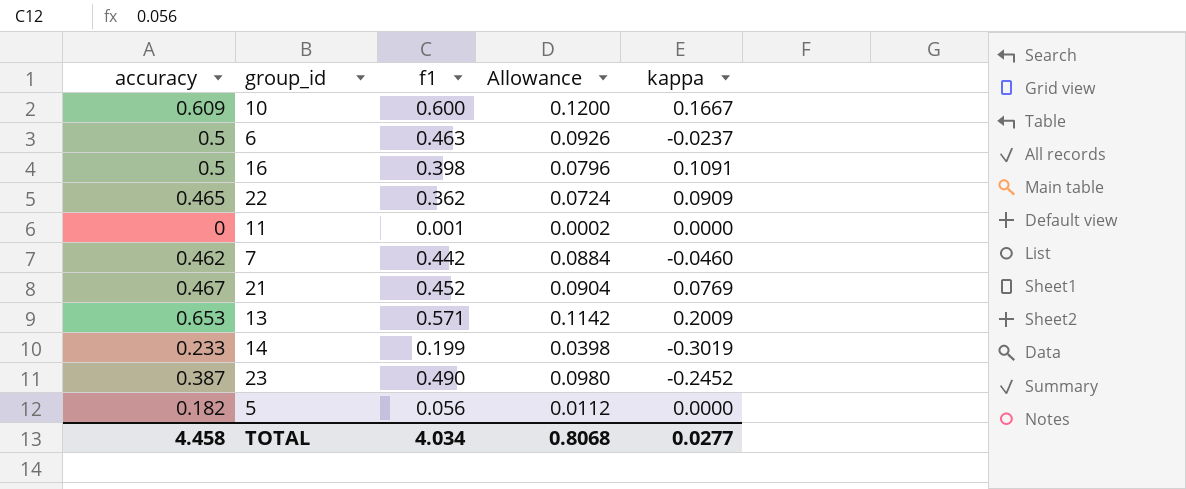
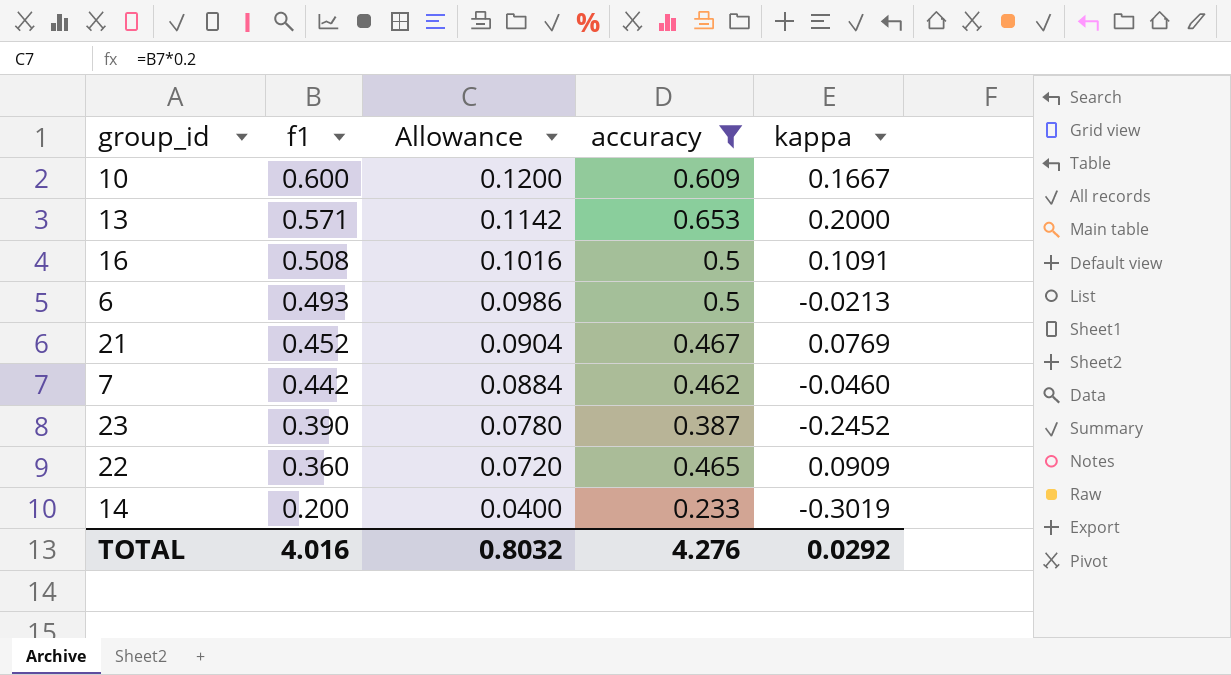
filter: none -> accuracy >= 0.233
row order: none -> f1 descending
column accuracy | position: 1 -> 4
13 | kappa: 0.2009 -> 0.2000
16 | f1: 0.398 -> 0.508
16 | Allowance: 0.0796 -> 0.1016
6 | f1: 0.463 -> 0.493
6 | Allowance: 0.0926 -> 0.0986
6 | kappa: -0.0237 -> -0.0213
23 | f1: 0.490 -> 0.390
23 | Allowance: 0.0980 -> 0.0780
22 | f1: 0.362 -> 0.360
22 | Allowance: 0.0724 -> 0.0720
14 | f1: 0.199 -> 0.200
14 | Allowance: 0.0398 -> 0.0400
TOTAL | f1: 4.034 -> 4.016
TOTAL | Allowance: 0.8068 -> 0.8032
TOTAL | accuracy: 4.458 -> 4.276
TOTAL | kappa: 0.0277 -> 0.0292

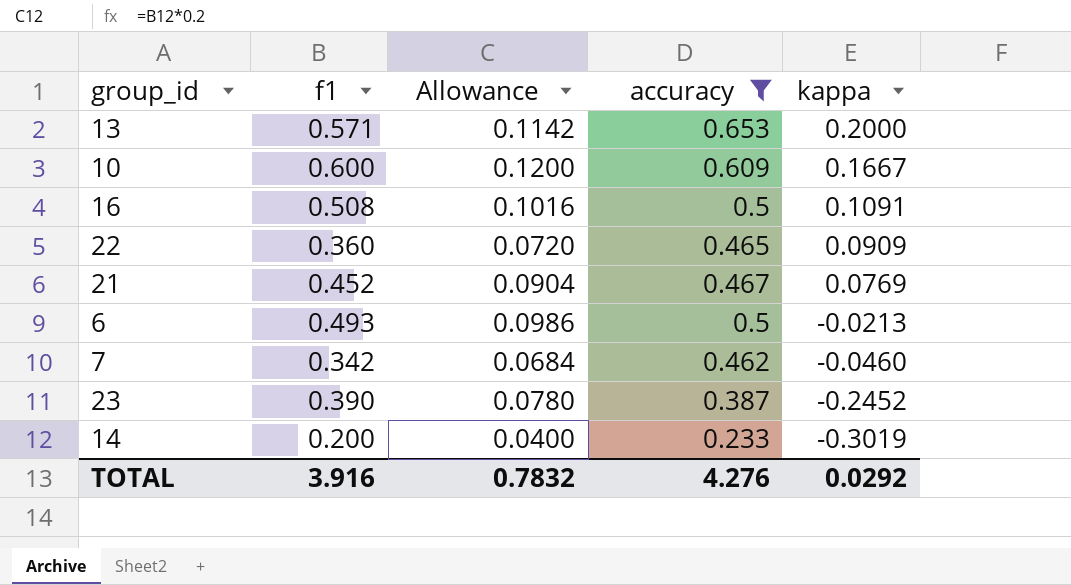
row order: f1 descending -> kappa descending
7 | f1: 0.442 -> 0.342
7 | Allowance: 0.0884 -> 0.0684
TOTAL | f1: 4.016 -> 3.916
TOTAL | Allowance: 0.8032 -> 0.7832

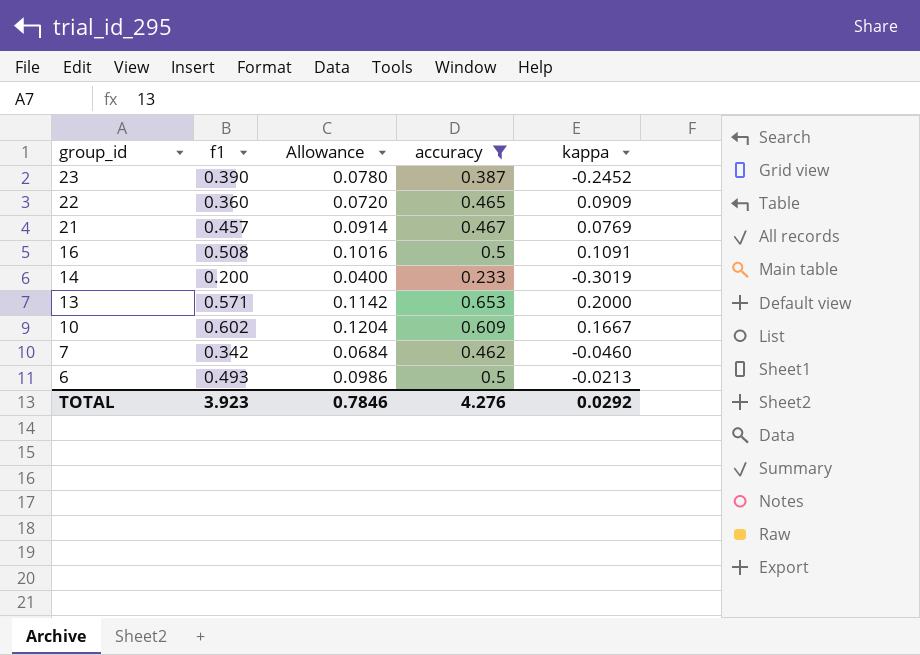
row order: kappa descending -> group_id descending
21 | f1: 0.452 -> 0.457
21 | Allowance: 0.0904 -> 0.0914
10 | f1: 0.600 -> 0.602
10 | Allowance: 0.1200 -> 0.1204
TOTAL | f1: 3.916 -> 3.923
TOTAL | Allowance: 0.7832 -> 0.7846

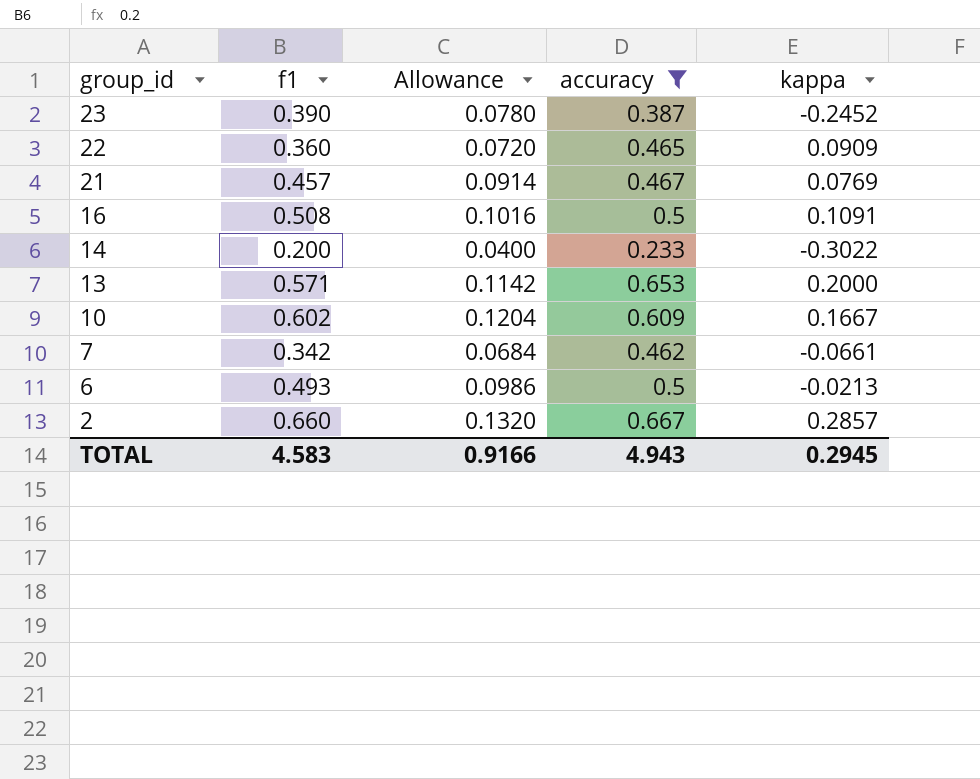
14 | kappa: -0.3019 -> -0.3022
7 | kappa: -0.0460 -> -0.0661
row 2: none -> 0.660 | 0.1320 | 0.667 | 0.2857
TOTAL | f1: 3.923 -> 4.583
TOTAL | Allowance: 0.7846 -> 0.9166
TOTAL | accuracy: 4.276 -> 4.943
TOTAL | kappa: 0.0292 -> 0.2945

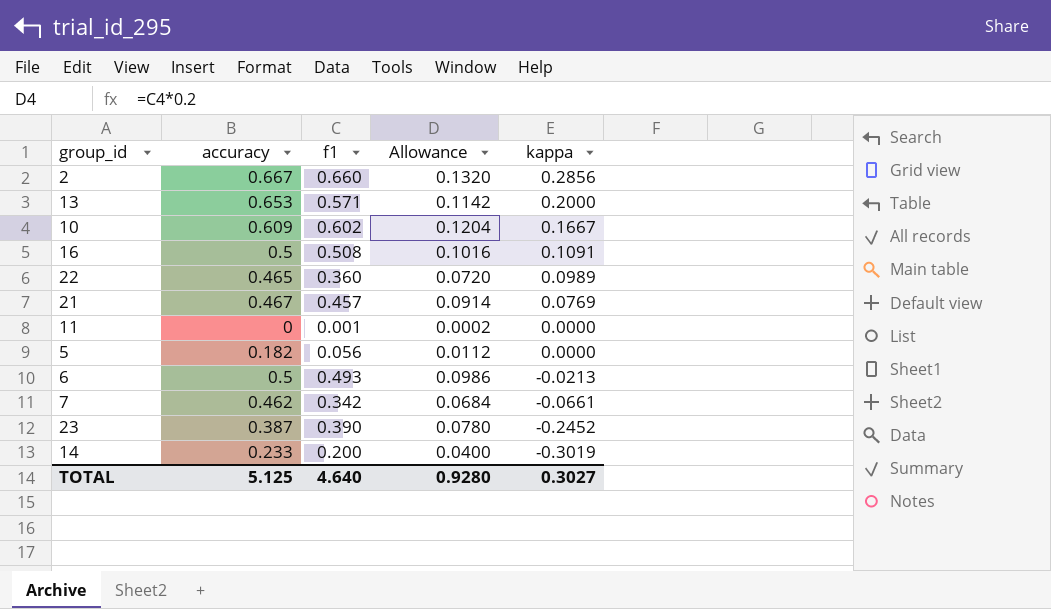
filter: accuracy >= 0.233 -> none
row order: group_id descending -> kappa descending
column accuracy | position: 4 -> 2
2 | kappa: 0.2857 -> 0.2856
22 | kappa: 0.0909 -> 0.0989
14 | kappa: -0.3022 -> -0.3019
TOTAL | accuracy: 4.943 -> 5.125
TOTAL | f1: 4.583 -> 4.640
TOTAL | Allowance: 0.9166 -> 0.9280
TOTAL | kappa: 0.2945 -> 0.3027

